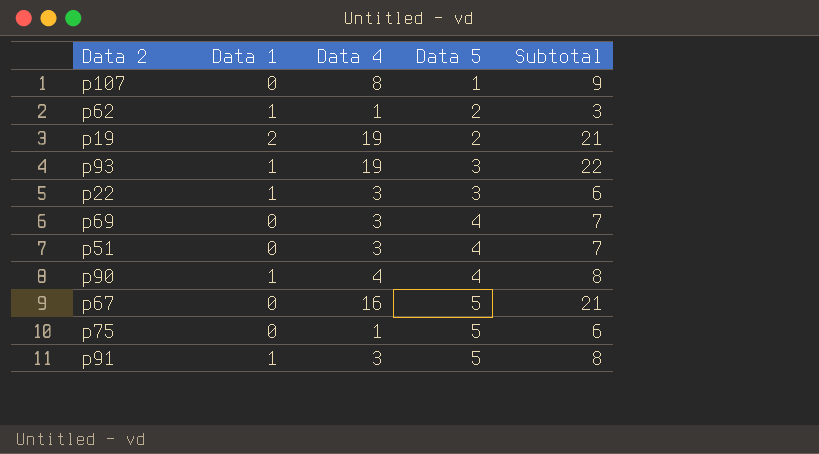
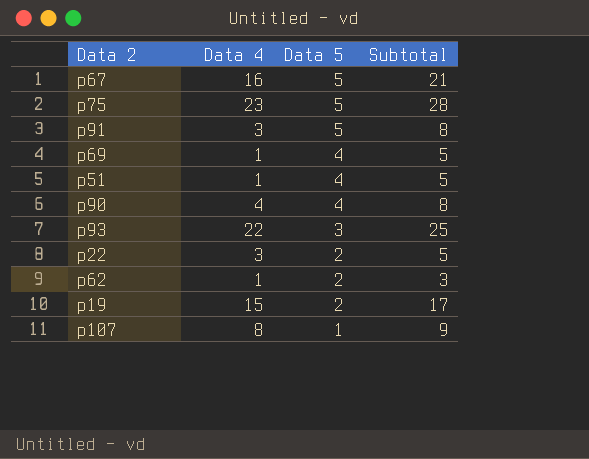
row order: Data 5 ascending -> Data 5 descending
column Data 1 | position: 2 -> none
p75 | Data 4: 1 -> 23
p75 | Subtotal: 6 -> 28
p69 | Data 4: 3 -> 1
p69 | Subtotal: 7 -> 5
p51 | Data 4: 3 -> 1
p51 | Subtotal: 7 -> 5
p93 | Data 4: 19 -> 22
p93 | Subtotal: 22 -> 25
p22 | Data 5: 3 -> 2
p22 | Subtotal: 6 -> 5
p19 | Data 4: 19 -> 15
p19 | Subtotal: 21 -> 17

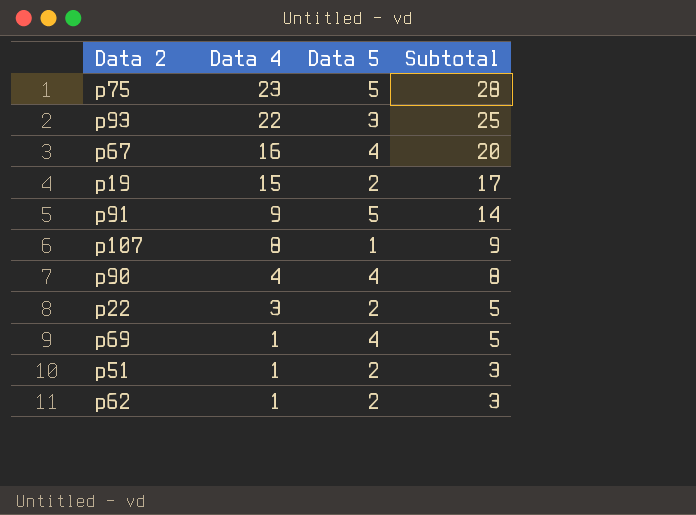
row order: Data 5 descending -> Data 4 descending
p67 | Data 5: 5 -> 4
p67 | Subtotal: 21 -> 20
p91 | Data 4: 3 -> 9
p91 | Subtotal: 8 -> 14
p51 | Data 5: 4 -> 2
p51 | Subtotal: 5 -> 3

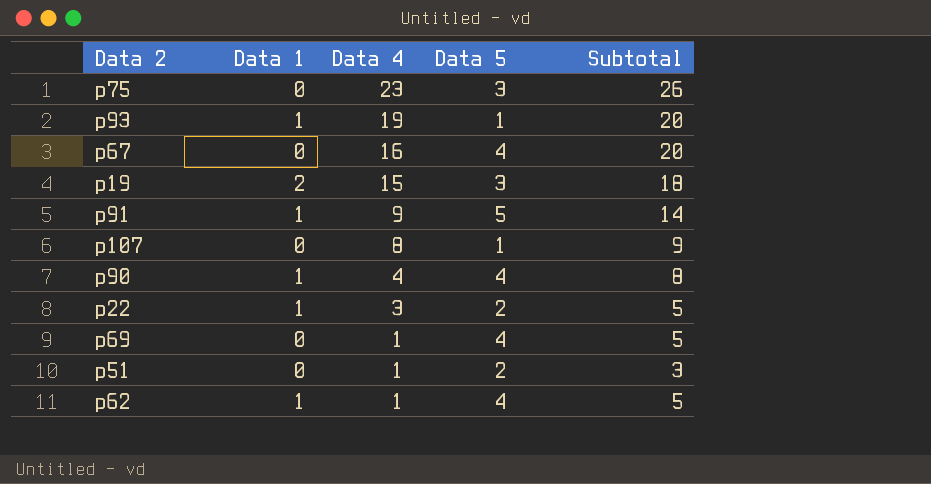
column Data 1 | position: none -> 2
p75 | Data 5: 5 -> 3
p75 | Subtotal: 28 -> 26
p93 | Data 4: 22 -> 19
p93 | Data 5: 3 -> 1
p93 | Subtotal: 25 -> 20
p19 | Data 5: 2 -> 3
p19 | Subtotal: 17 -> 18
p62 | Data 5: 2 -> 4
p62 | Subtotal: 3 -> 5

